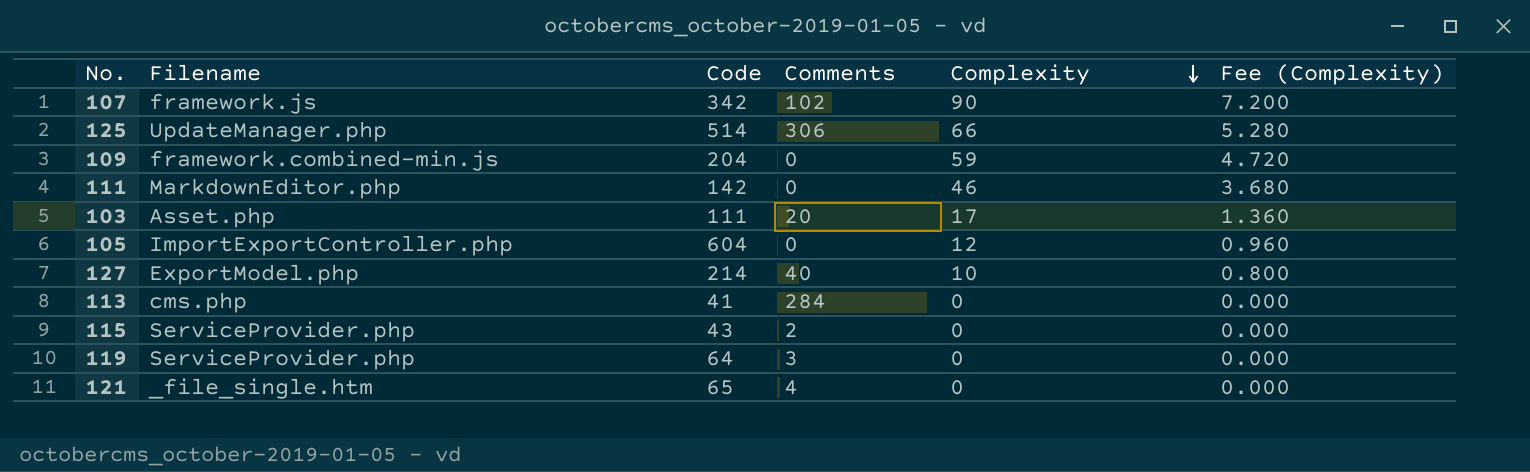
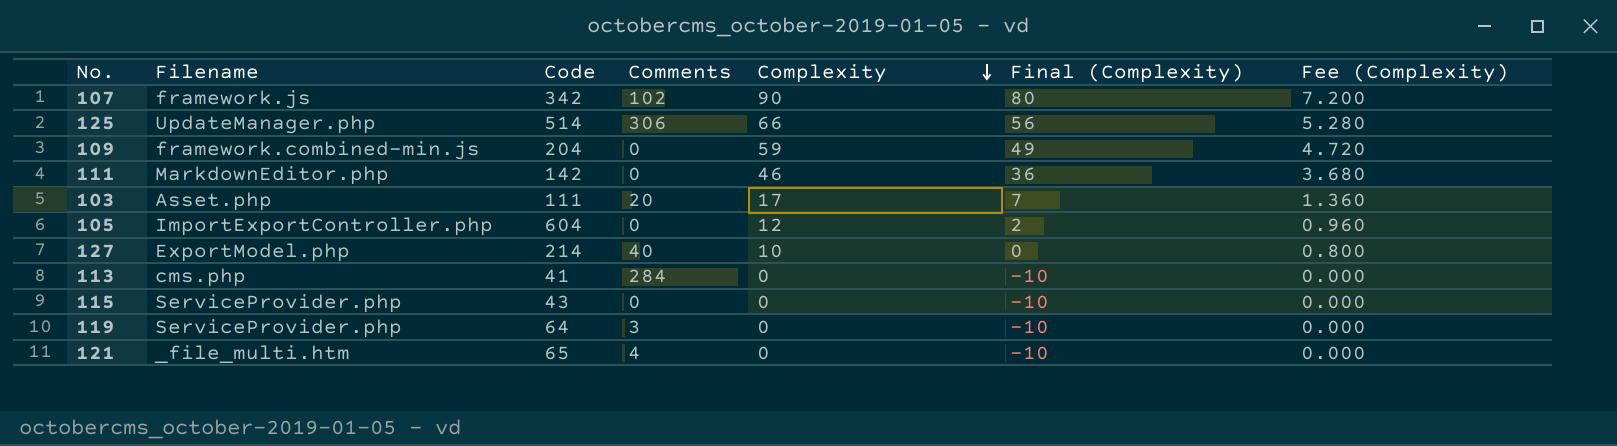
column Final (Complexity) | formula: none -> [Complexity] - 10
115 | Comments: 2 -> 0
121 | Filename: _file_single.htm -> _file_multi.htm

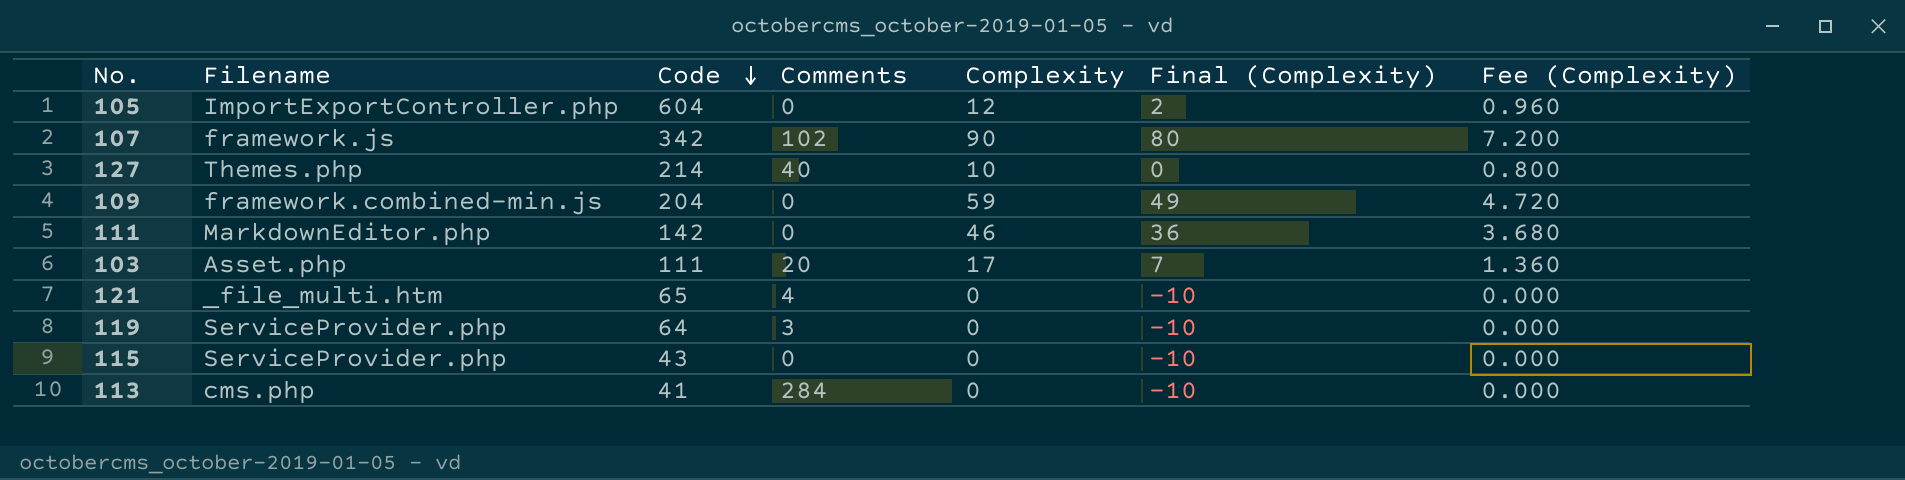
row order: Complexity descending -> Code descending
row 125: UpdateManager.php | 514 | 306 | 66 | 56 | 5.280 -> none
127 | Filename: ExportModel.php -> Themes.php

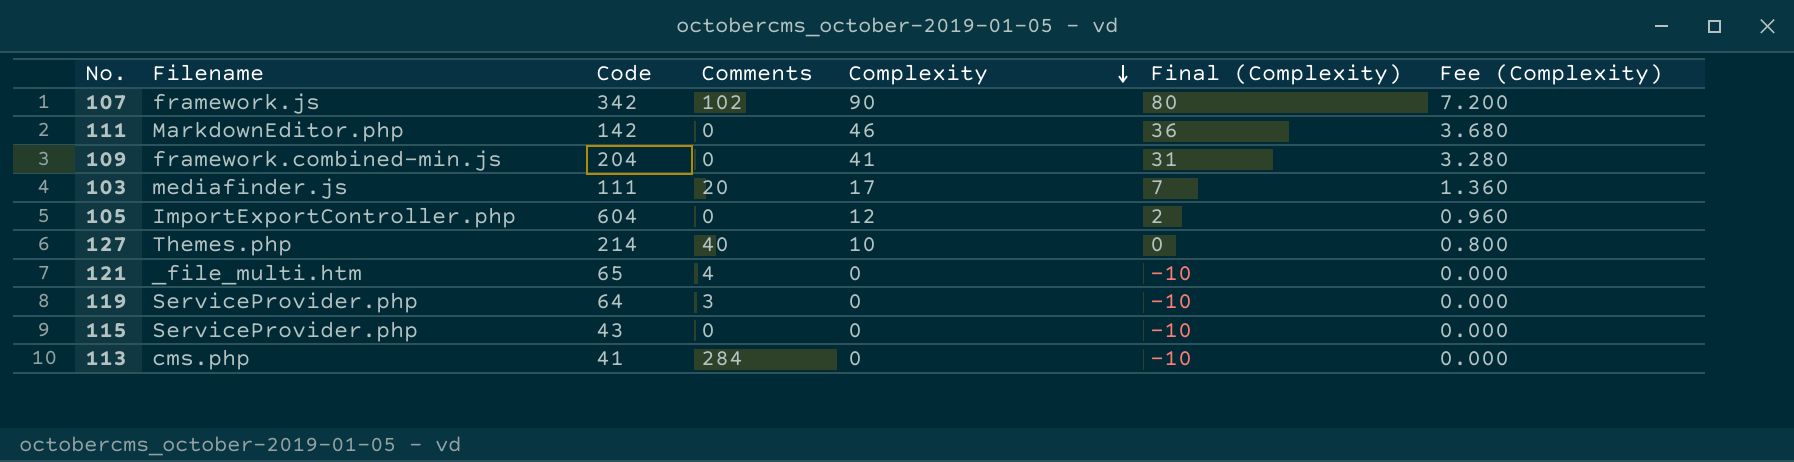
row order: Code descending -> Complexity descending
109 | Complexity: 59 -> 41
109 | Final (Complexity): 49 -> 31
109 | Fee (Complexity): 4.720 -> 3.280
103 | Filename: Asset.php -> mediafinder.js

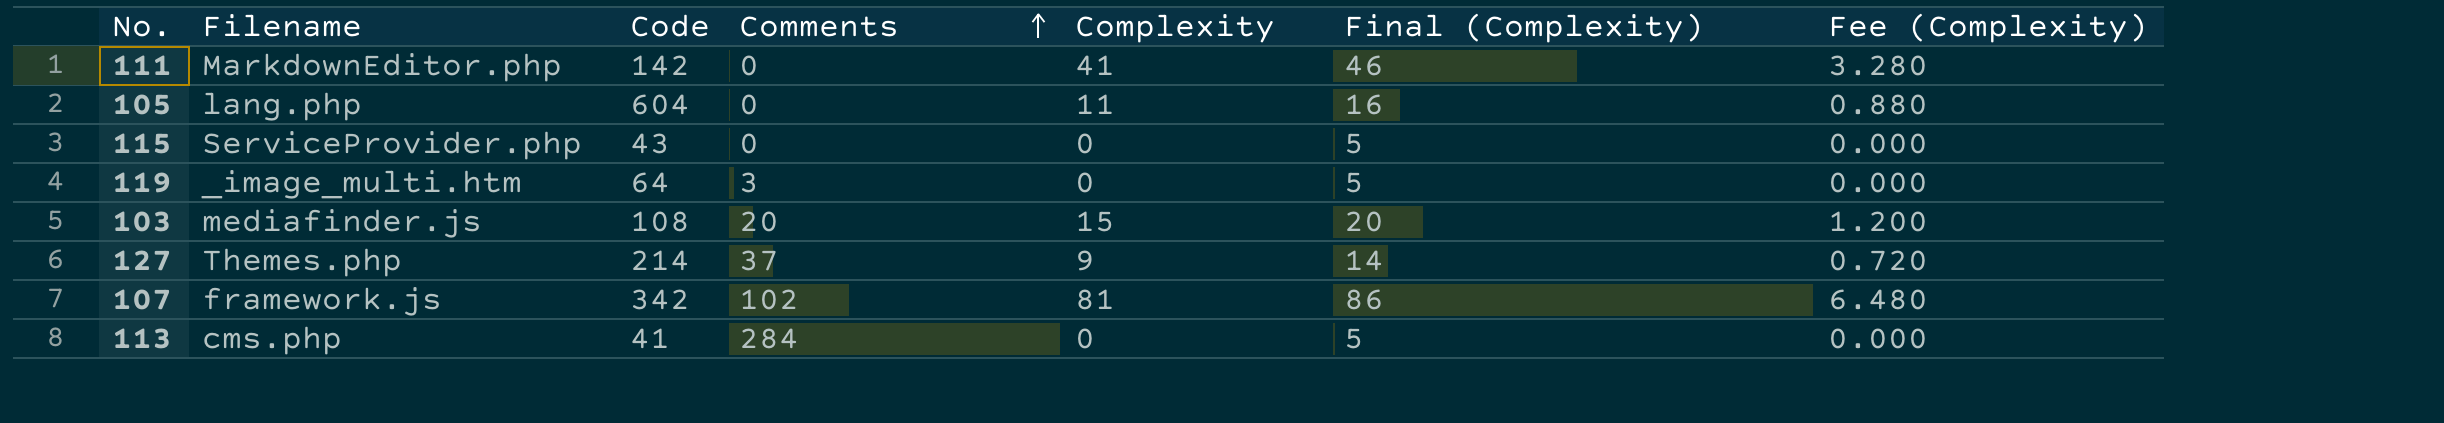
row order: Complexity descending -> Comments ascending
column Final (Complexity) | formula: [Complexity] - 10 -> [Complexity] + 5
row 109: framework.combined-min.js | 204 | 0 | 41 | 31 | 3.280 -> none
row 121: _file_multi.htm | 65 | 4 | 0 | -10 | 0.000 -> none
111 | Complexity: 46 -> 41
111 | Fee (Complexity): 3.680 -> 3.280
105 | Filename: ImportExportController.php -> lang.php
105 | Complexity: 12 -> 11
105 | Fee (Complexity): 0.960 -> 0.880
119 | Filename: ServiceProvider.php -> _image_multi.htm
103 | Code: 111 -> 108
103 | Complexity: 17 -> 15
103 | Fee (Complexity): 1.360 -> 1.200
127 | Comments: 40 -> 37
127 | Complexity: 10 -> 9
127 | Fee (Complexity): 0.800 -> 0.720
107 | Complexity: 90 -> 81
107 | Fee (Complexity): 7.200 -> 6.480

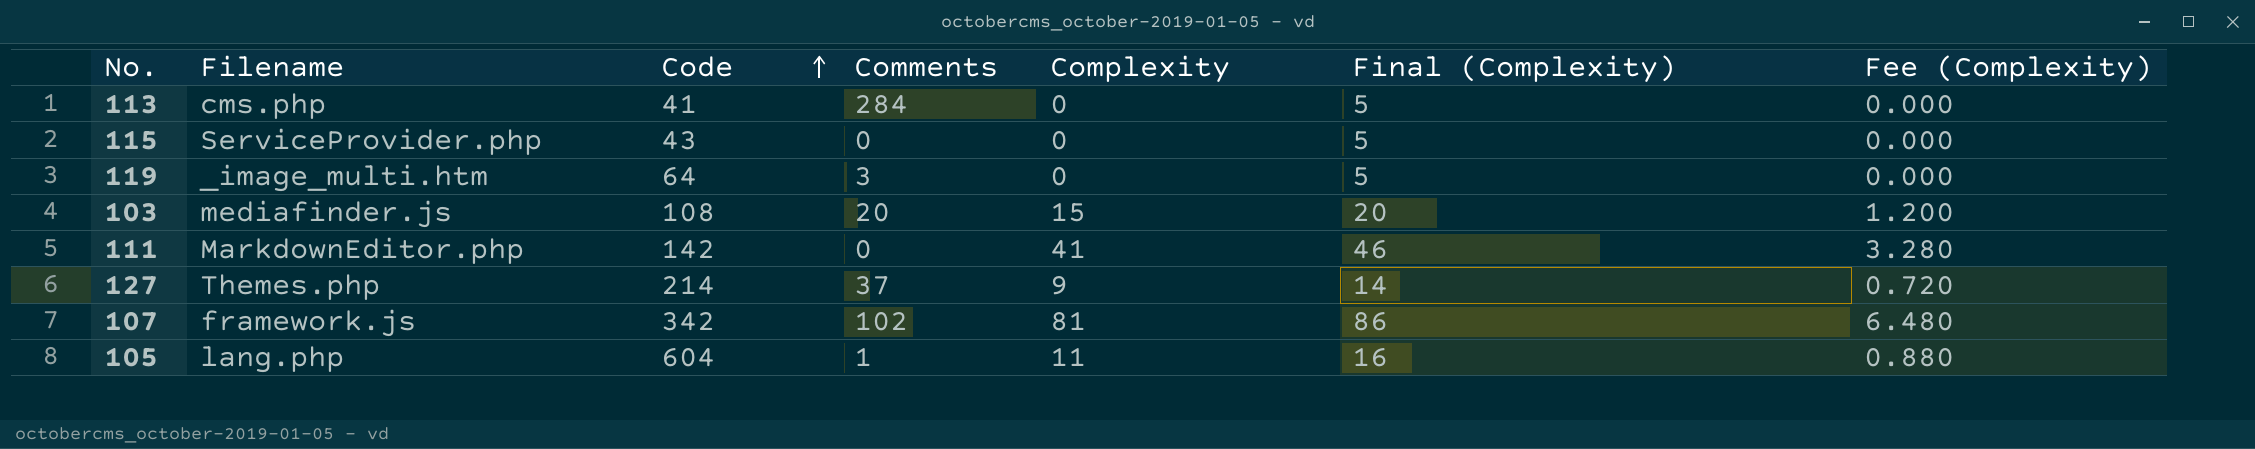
row order: Comments ascending -> Code ascending
105 | Comments: 0 -> 1

